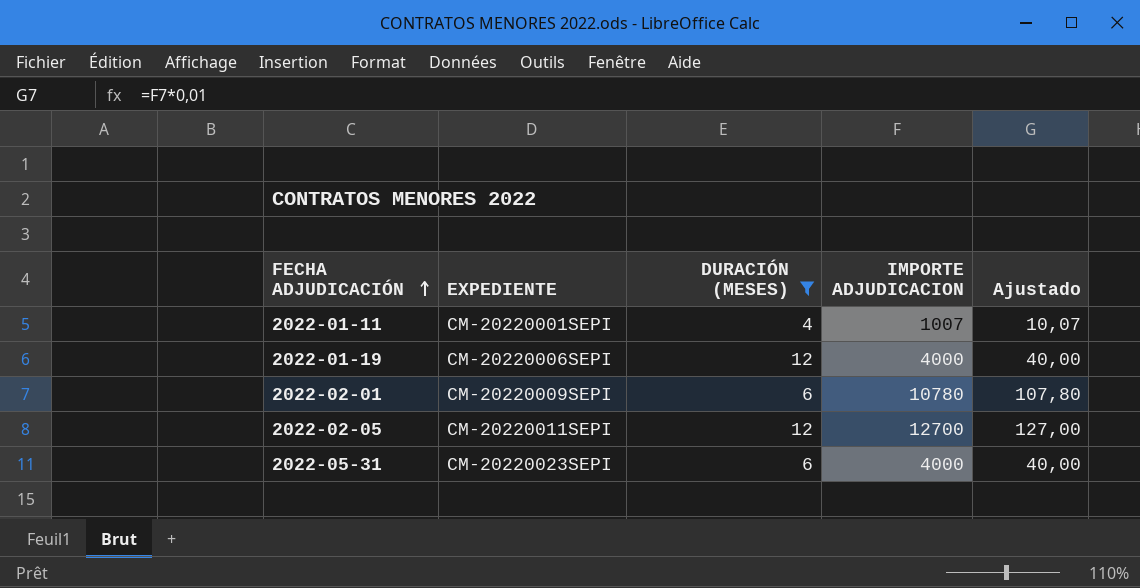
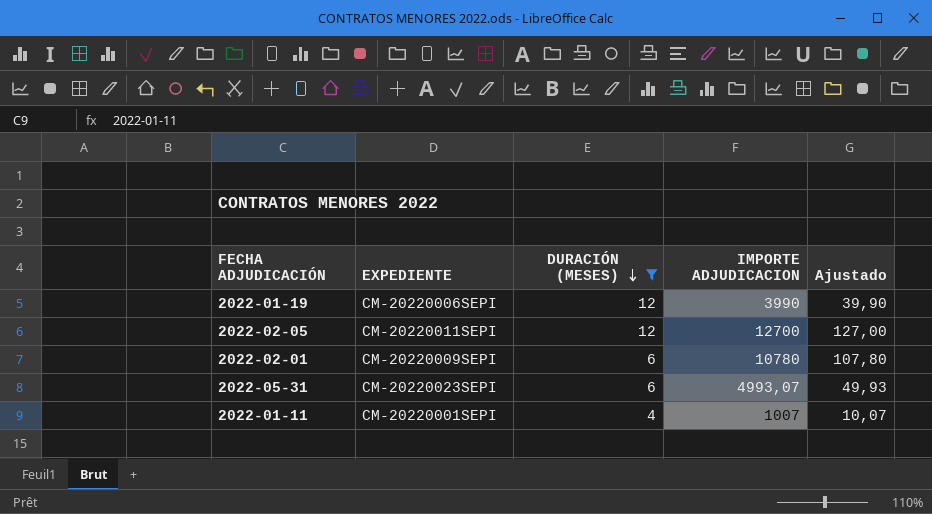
row order: FECHA ADJUDICACIÓN ascending -> DURACIÓN (MESES) descending
2022-01-19 | IMPORTE ADJUDICACION: 4000 -> 3990
2022-01-19 | Ajustado: 40,00 -> 39,90
2022-05-31 | IMPORTE ADJUDICACION: 4000 -> 4993,07
2022-05-31 | Ajustado: 40,00 -> 49,93

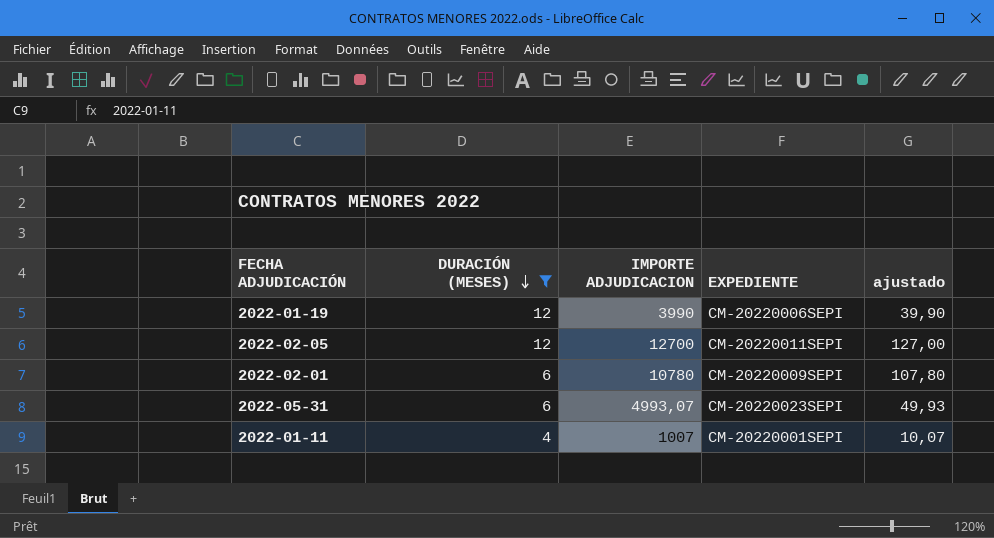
column EXPEDIENTE | position: 2 -> 4
column name: Ajustado -> ajustado

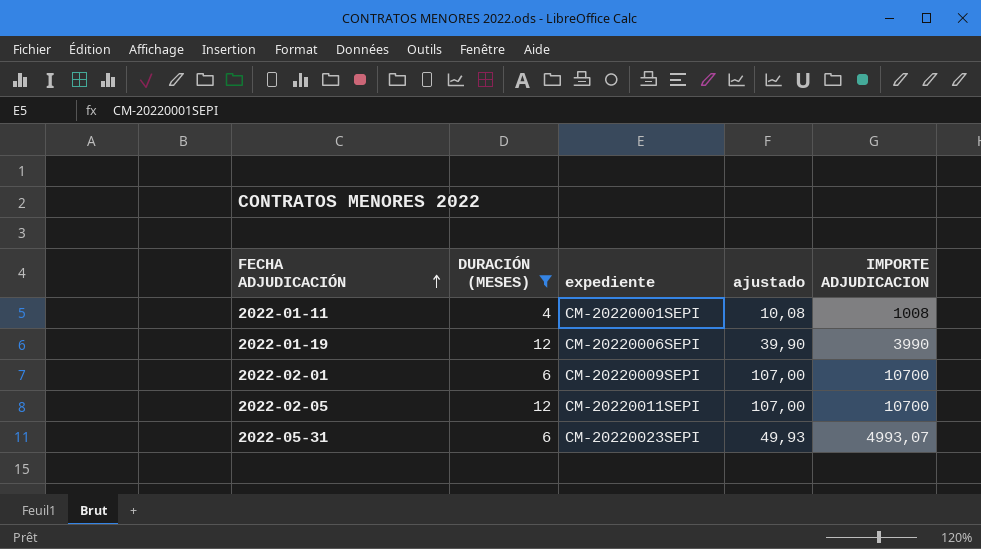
row order: DURACIÓN (MESES) descending -> FECHA ADJUDICACIÓN ascending
column name: EXPEDIENTE -> expediente
column IMPORTE ADJUDICACION | position: 3 -> 5
2022-01-11 | ajustado: 10,07 -> 10,08
2022-01-11 | IMPORTE ADJUDICACION: 1007 -> 1008
2022-02-01 | ajustado: 107,80 -> 107,00
2022-02-01 | IMPORTE ADJUDICACION: 10780 -> 10700
2022-02-05 | ajustado: 127,00 -> 107,00
2022-02-05 | IMPORTE ADJUDICACION: 12700 -> 10700

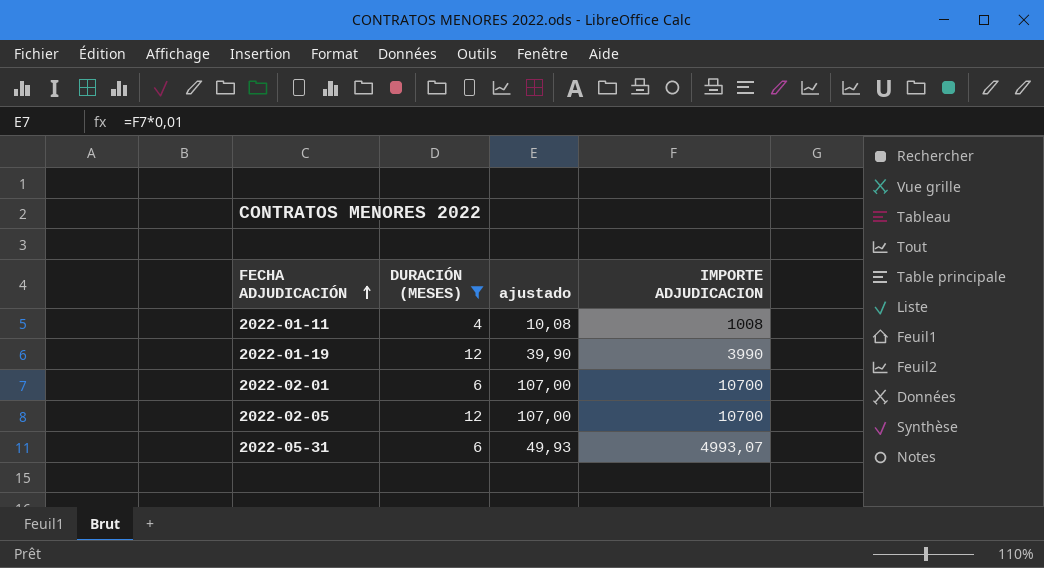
column expediente | position: 3 -> none

